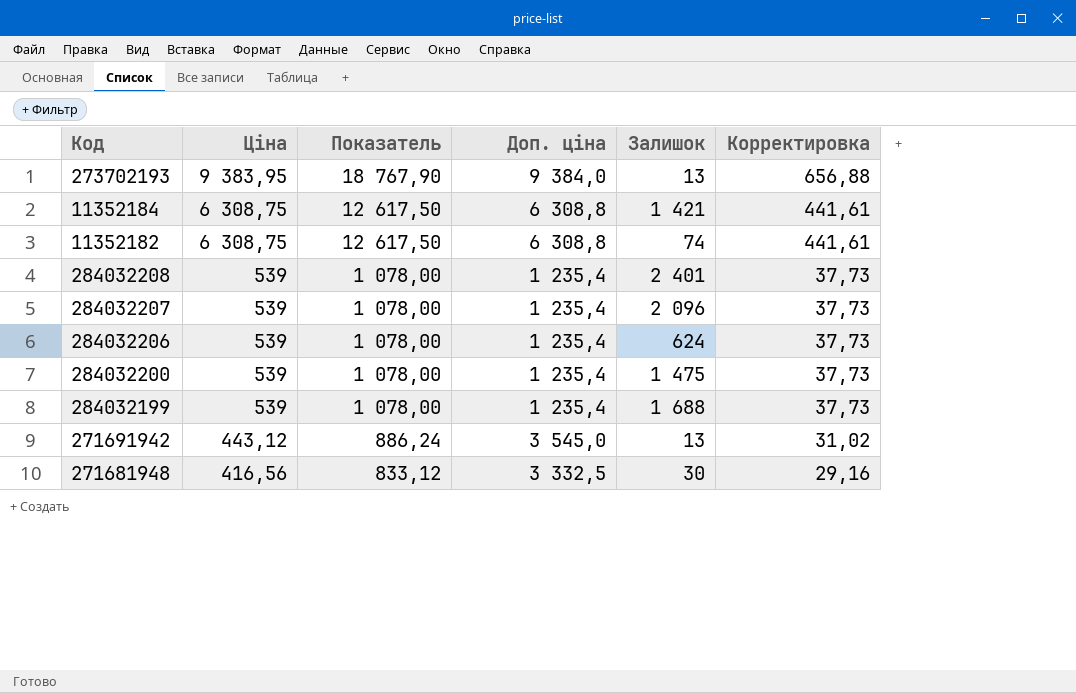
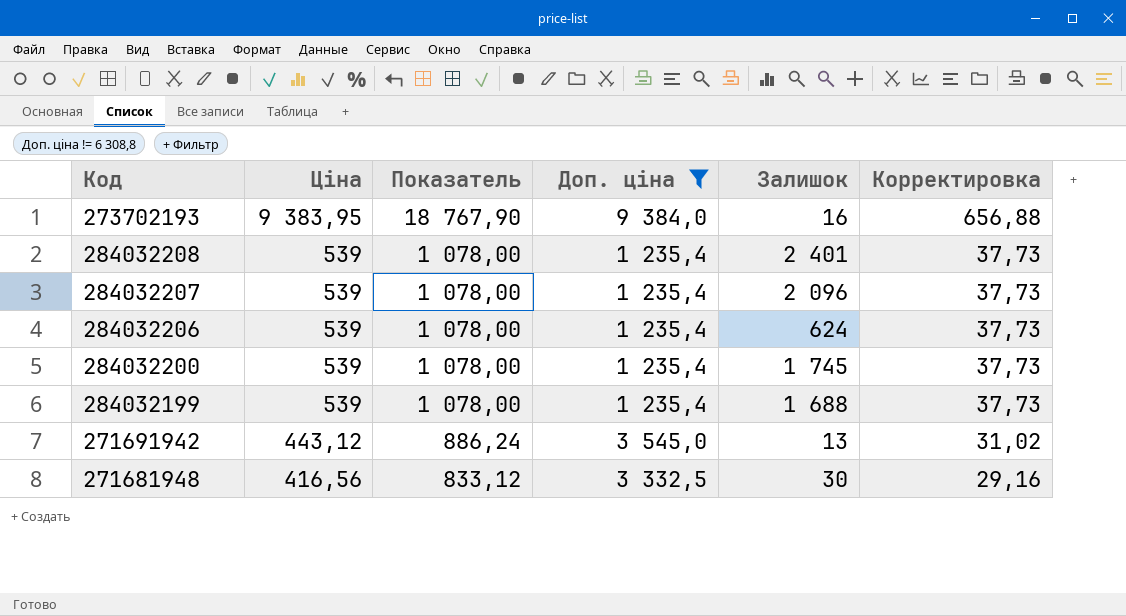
filter: none -> Доп. ціна != 6 308,8
273702193 | Залишок: 13 -> 16
284032200 | Залишок: 1 475 -> 1 745

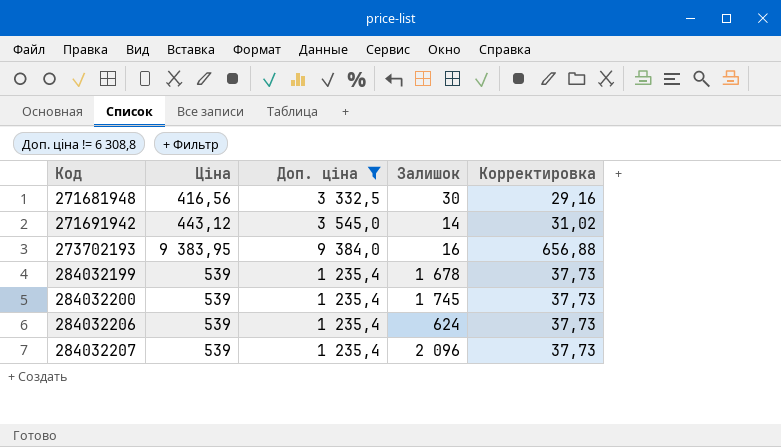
row order: Ціна descending -> Код ascending
column Показатель | formula: [Ціна] * 2 -> none
row 284032208: 539 | 1 078,00 | 1 235,4 | 2 401 | 37,73 -> none
271691942 | Залишок: 13 -> 14
284032199 | Залишок: 1 688 -> 1 678

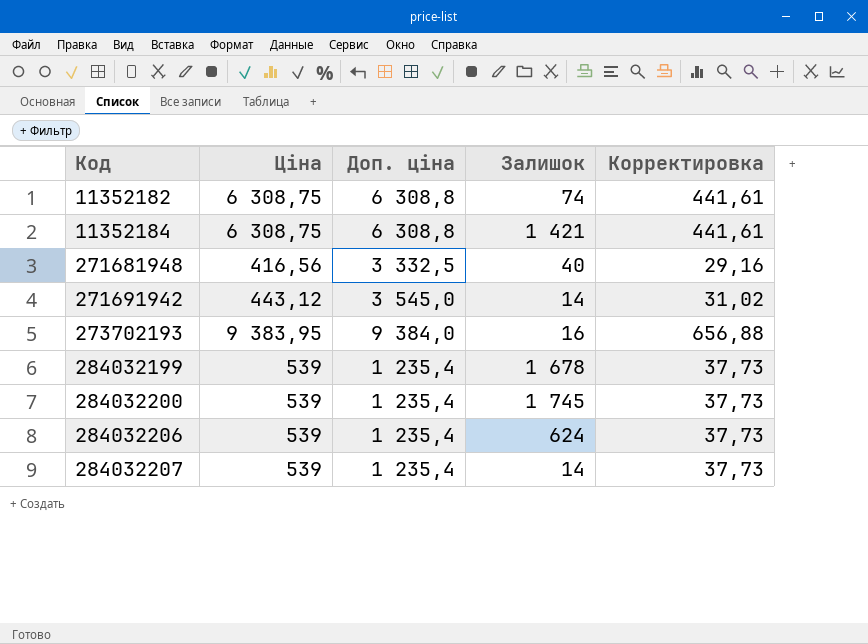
filter: Доп. ціна != 6 308,8 -> none
271681948 | Залишок: 30 -> 40
284032207 | Залишок: 2 096 -> 14

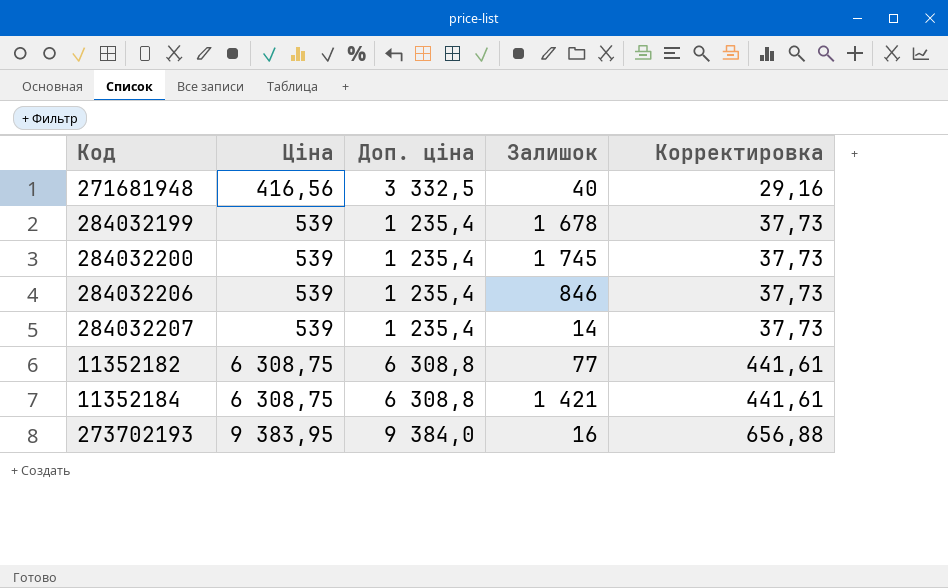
row order: Код ascending -> Ціна ascending
row 271691942: 443,12 | 3 545,0 | 14 | 31,02 -> none
284032206 | Залишок: 624 -> 846
11352182 | Залишок: 74 -> 77

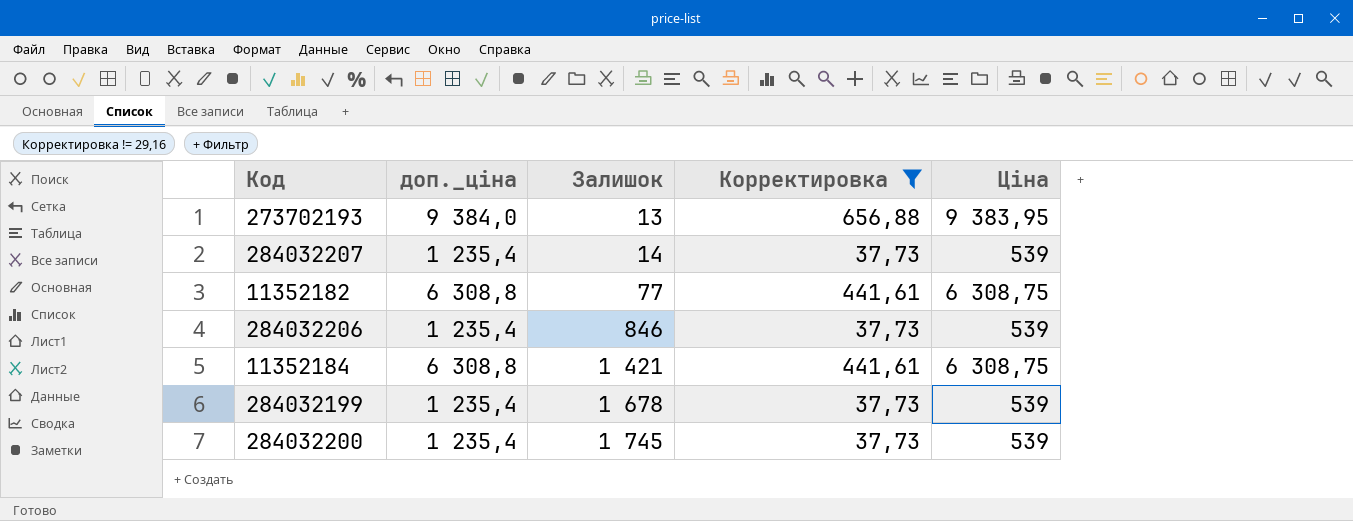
filter: none -> Корректировка != 29,16
row order: Ціна ascending -> Залишок ascending
column name: Доп. ціна -> доп._ціна
column Ціна | position: 2 -> 5
273702193 | Залишок: 16 -> 13

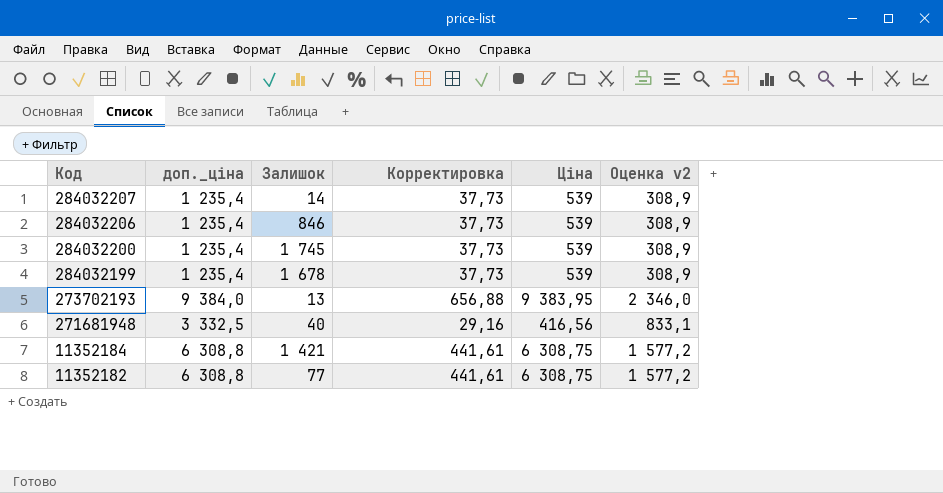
filter: Корректировка != 29,16 -> none
row order: Залишок ascending -> Код descending
column Оценка v2 | formula: none -> [доп._ціна] * 0,25

